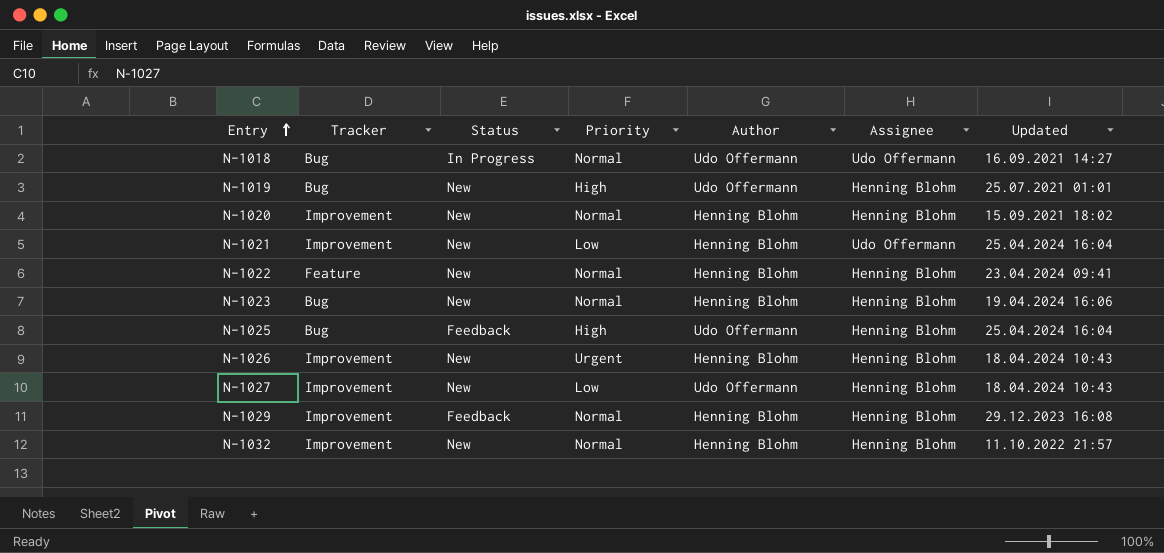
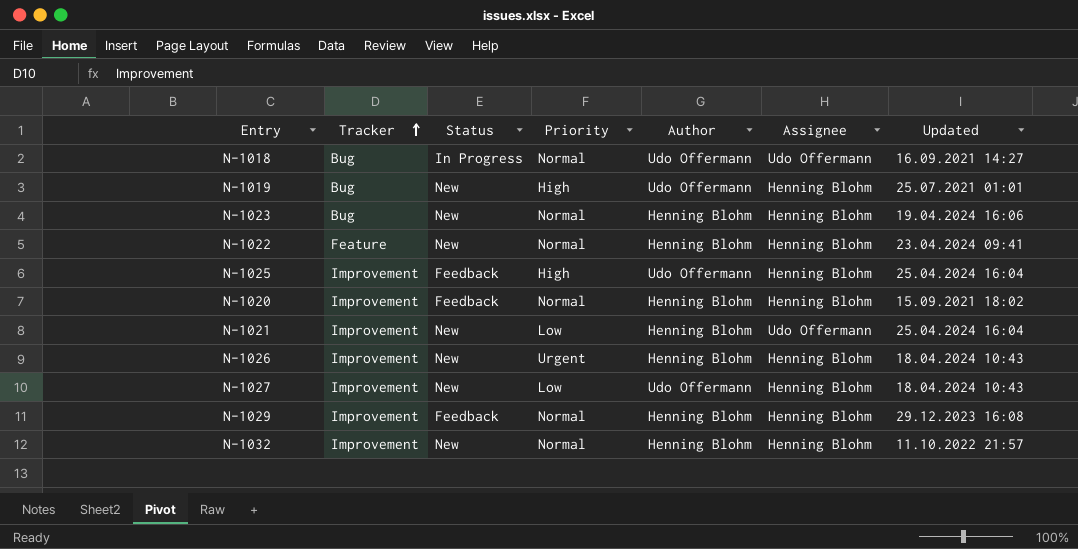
row order: Entry ascending -> Tracker ascending
N-1025 | Tracker: Bug -> Improvement
N-1020 | Status: New -> Feedback

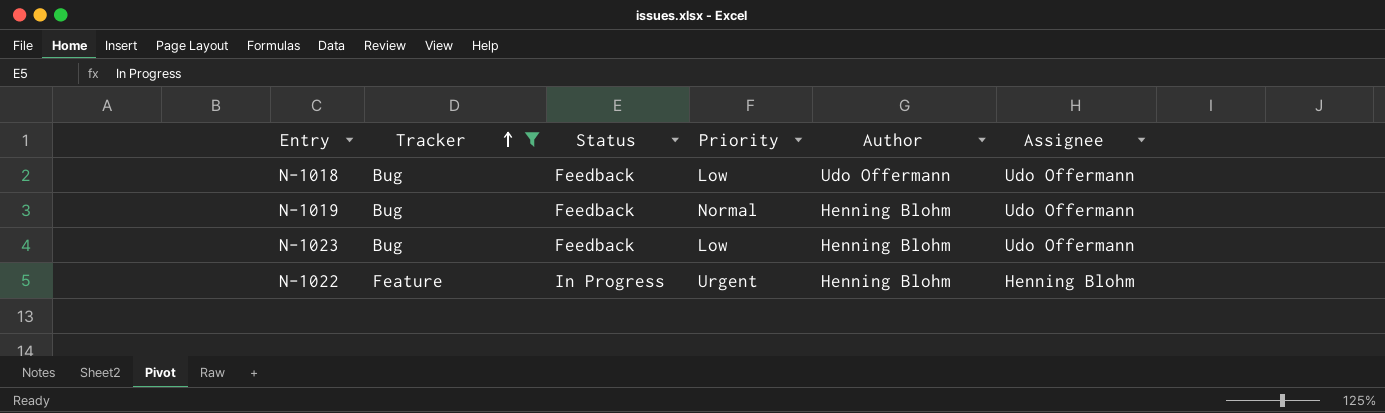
filter: none -> Tracker != Improvement
column Updated | position: 7 -> none
N-1018 | Status: In Progress -> Feedback
N-1018 | Priority: Normal -> Low
N-1019 | Status: New -> Feedback
N-1019 | Priority: High -> Normal
N-1019 | Author: Udo Offermann -> Henning Blohm
N-1019 | Assignee: Henning Blohm -> Udo Offermann
N-1023 | Status: New -> Feedback
N-1023 | Priority: Normal -> Low
N-1023 | Assignee: Henning Blohm -> Udo Offermann
N-1022 | Status: New -> In Progress
N-1022 | Priority: Normal -> Urgent

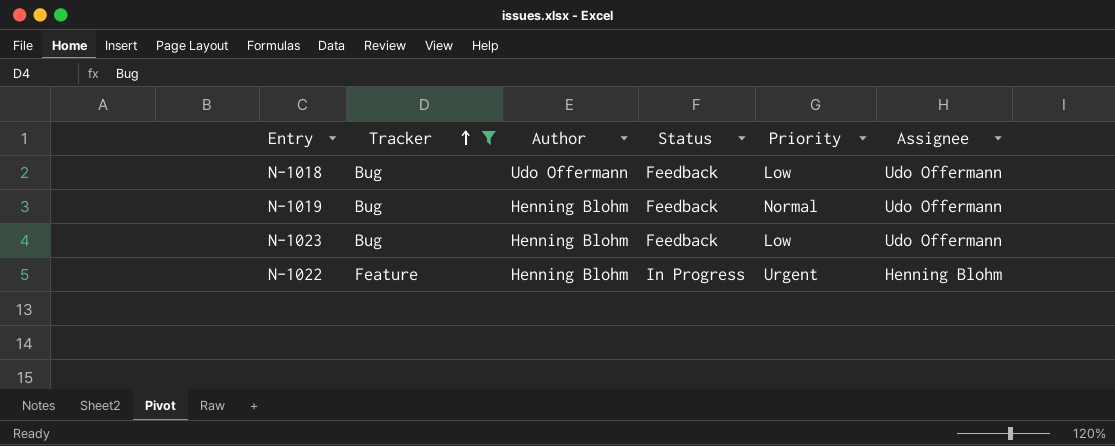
column Author | position: 5 -> 3

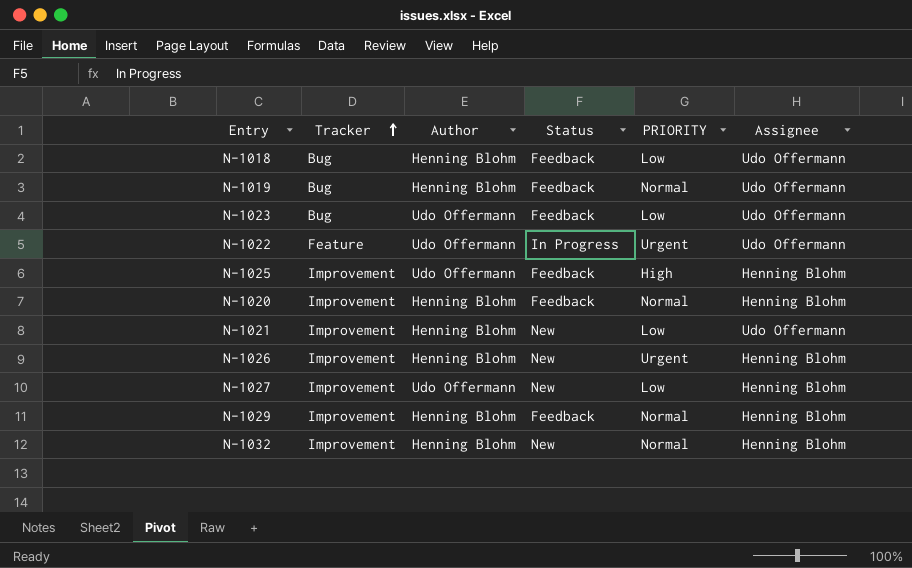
filter: Tracker != Improvement -> none
column name: Priority -> PRIORITY
N-1018 | Author: Udo Offermann -> Henning Blohm
N-1023 | Author: Henning Blohm -> Udo Offermann
N-1022 | Author: Henning Blohm -> Udo Offermann
N-1022 | Assignee: Henning Blohm -> Udo Offermann

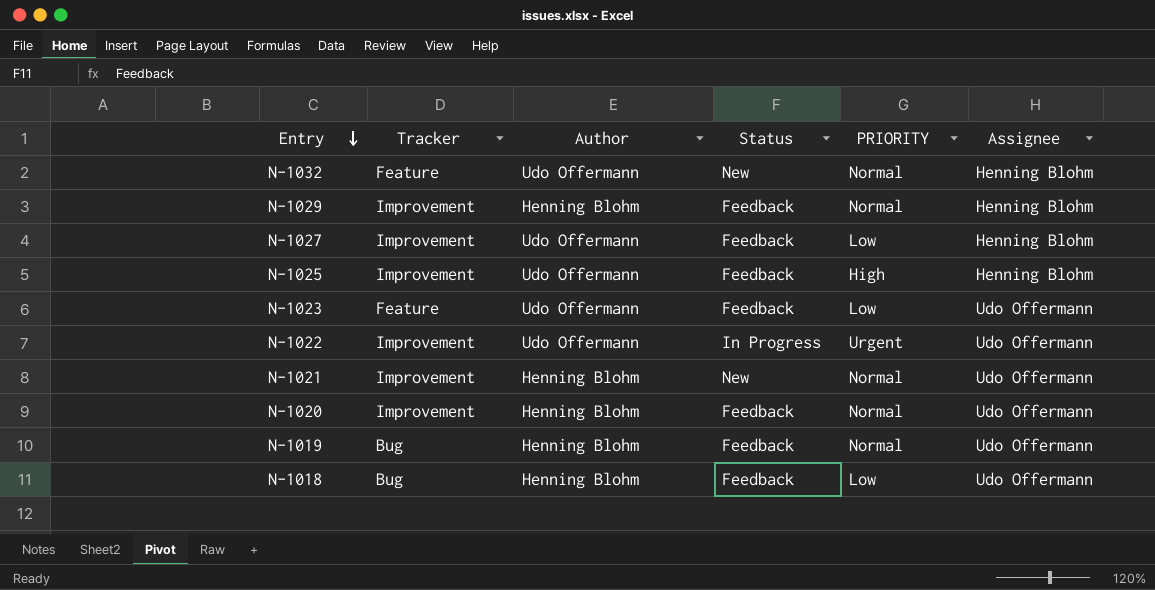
row order: Tracker ascending -> Entry descending
row N-1026: Improvement | Henning Blohm | New | Urgent | Henning Blohm -> none
N-1032 | Tracker: Improvement -> Feature
N-1032 | Author: Henning Blohm -> Udo Offermann
N-1027 | Status: New -> Feedback
N-1023 | Tracker: Bug -> Feature
N-1022 | Tracker: Feature -> Improvement
N-1021 | PRIORITY: Low -> Normal
N-1020 | Assignee: Henning Blohm -> Udo Offermann

